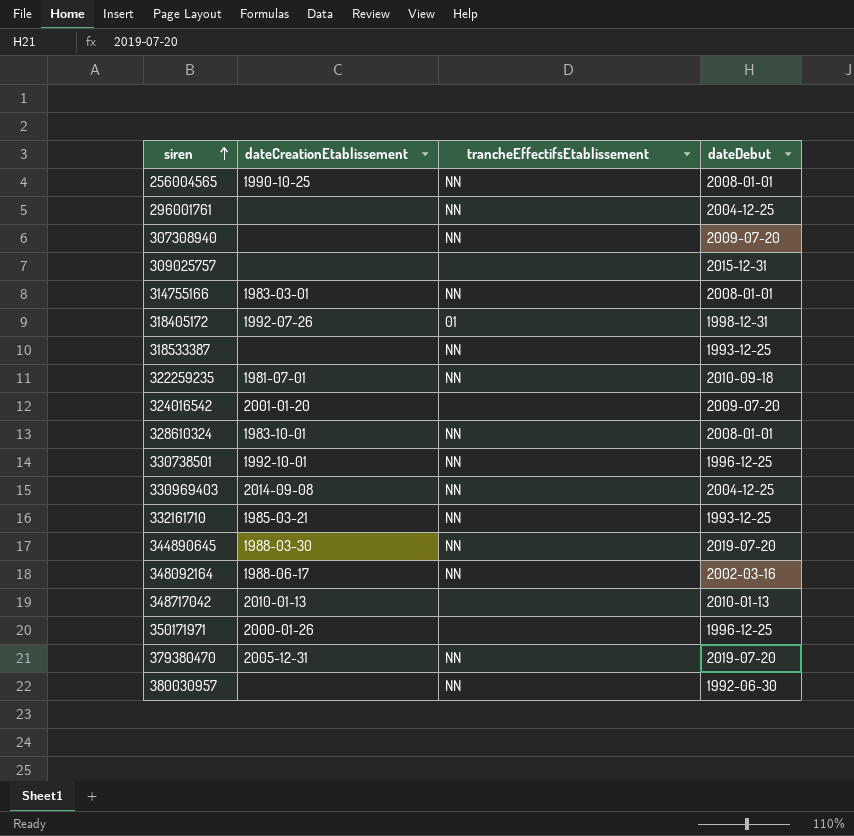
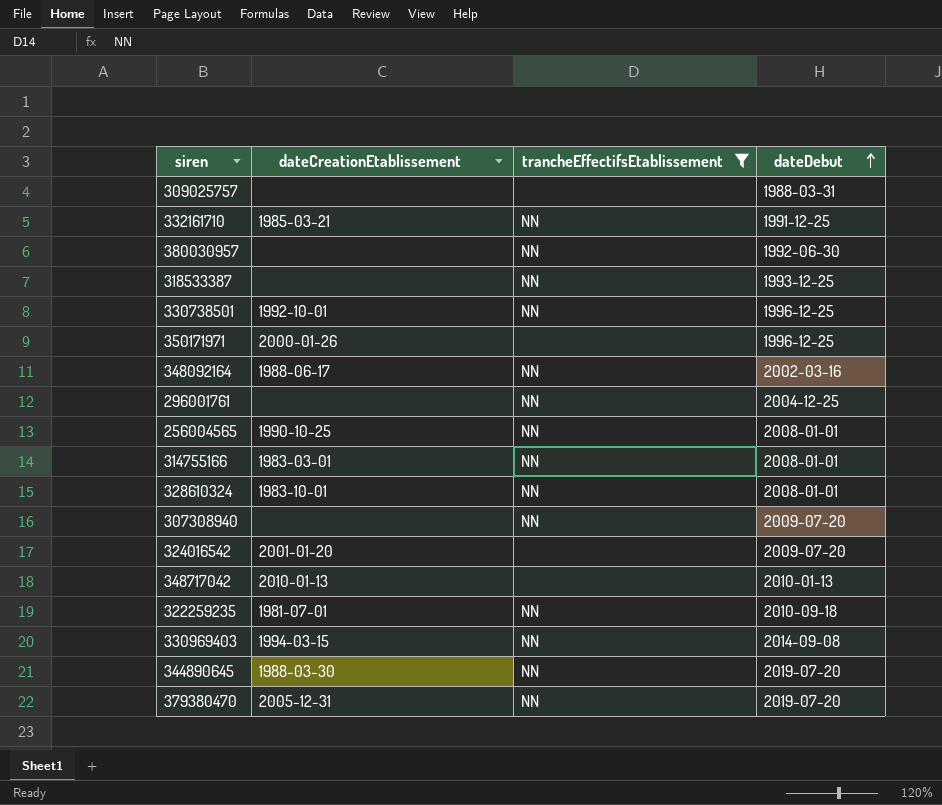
filter: none -> trancheEffectifsEtablissement != 01
row order: siren ascending -> dateDebut ascending
309025757 | dateDebut: 2015-12-31 -> 1988-03-31
332161710 | dateDebut: 1993-12-25 -> 1991-12-25
330969403 | dateCreationEtablissement: 2014-09-08 -> 1994-03-15
330969403 | dateDebut: 2004-12-25 -> 2014-09-08

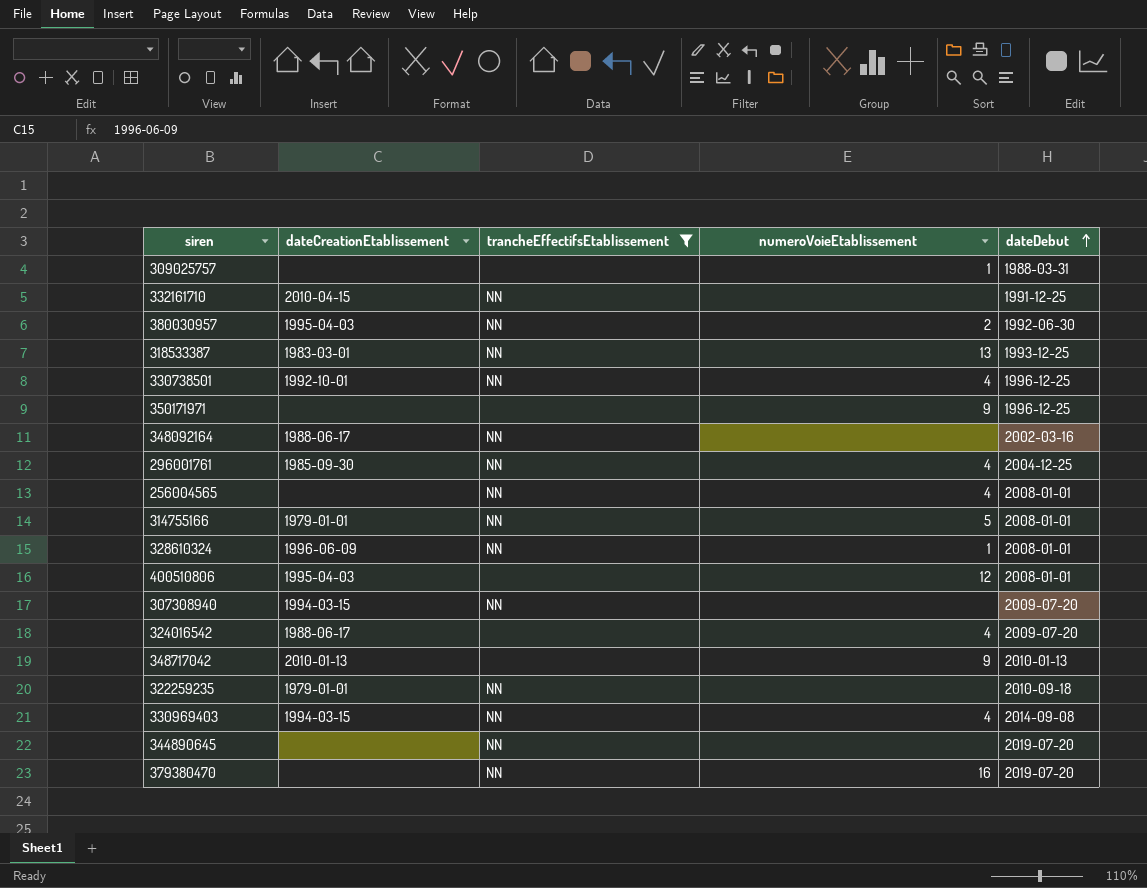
column numeroVoieEtablissement | position: none -> 4
332161710 | dateCreationEtablissement: 1985-03-21 -> 2010-04-15
380030957 | dateCreationEtablissement: none -> 1995-04-03
318533387 | dateCreationEtablissement: none -> 1983-03-01
350171971 | dateCreationEtablissement: 2000-01-26 -> none
296001761 | dateCreationEtablissement: none -> 1985-09-30
256004565 | dateCreationEtablissement: 1990-10-25 -> none
314755166 | dateCreationEtablissement: 1983-03-01 -> 1979-01-01
328610324 | dateCreationEtablissement: 1983-10-01 -> 1996-06-09
row 400510806: none -> 1995-04-03 | none | 12 | 2008-01-01
307308940 | dateCreationEtablissement: none -> 1994-03-15
324016542 | dateCreationEtablissement: 2001-01-20 -> 1988-06-17
322259235 | dateCreationEtablissement: 1981-07-01 -> 1979-01-01
344890645 | dateCreationEtablissement: 1988-03-30 -> none
379380470 | dateCreationEtablissement: 2005-12-31 -> none

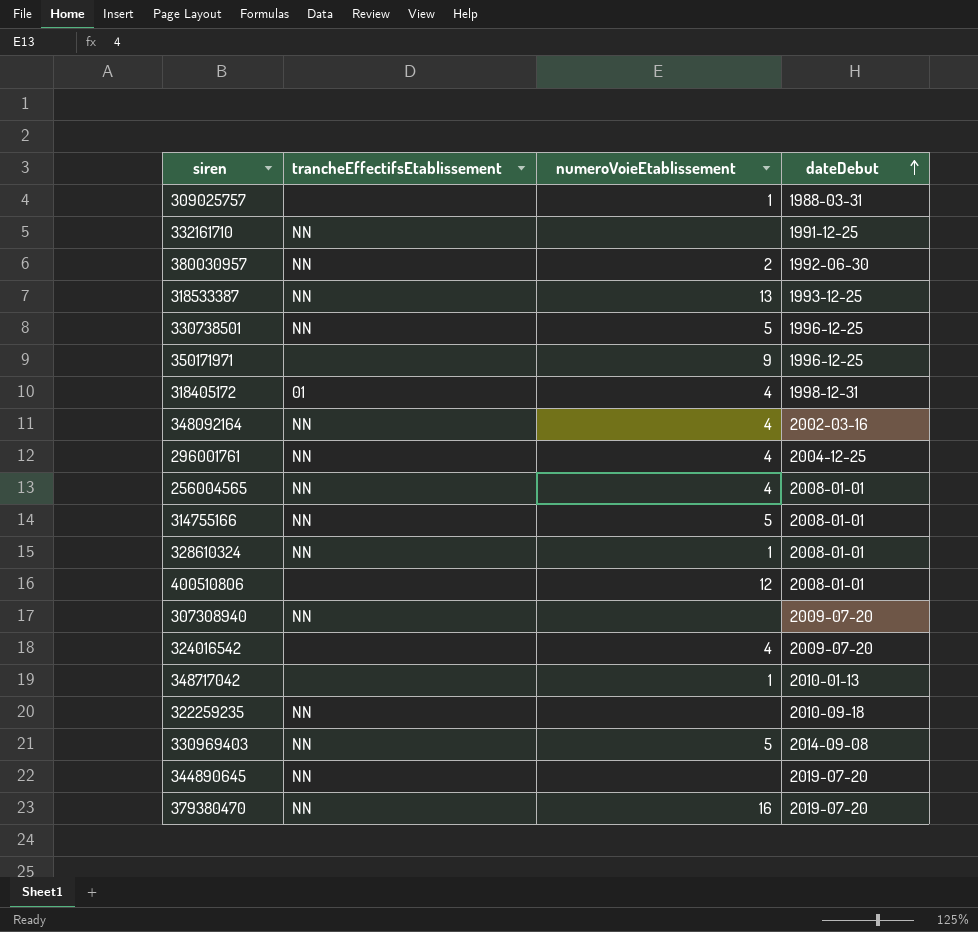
filter: trancheEffectifsEtablissement != 01 -> none
column dateCreationEtablissement | position: 2 -> none
330738501 | numeroVoieEtablissement: 4 -> 5
348092164 | numeroVoieEtablissement: none -> 4
348717042 | numeroVoieEtablissement: 9 -> 1
330969403 | numeroVoieEtablissement: 4 -> 5

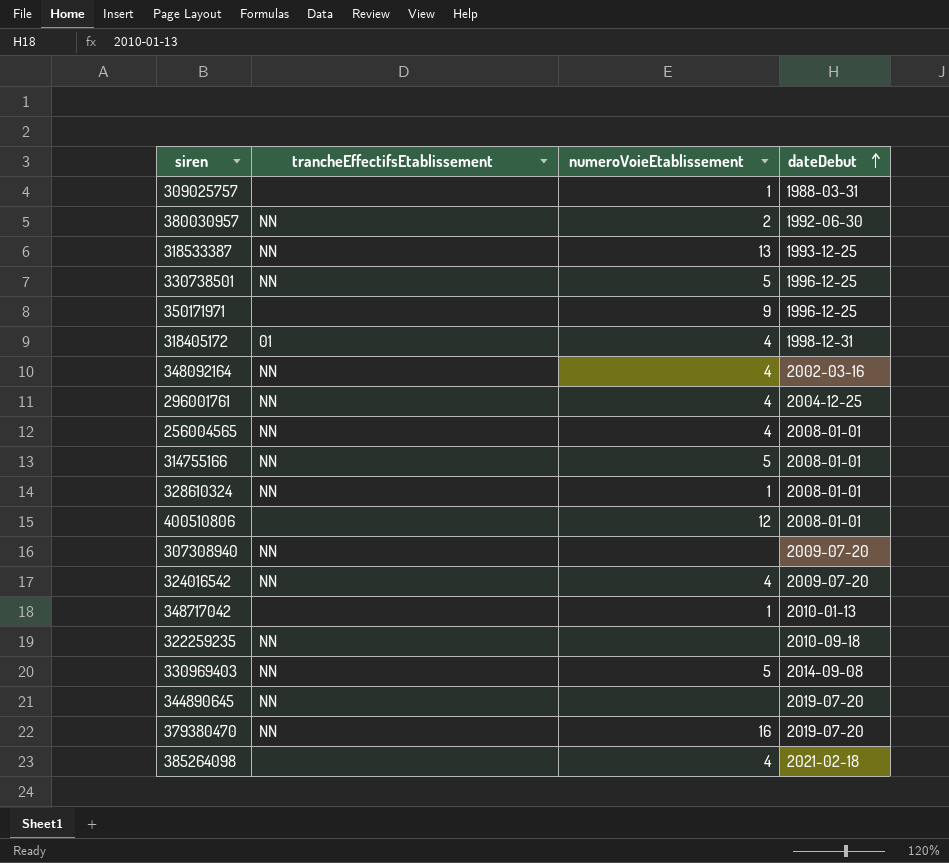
row 332161710: NN | none | 1991-12-25 -> none
324016542 | trancheEffectifsEtablissement: none -> NN
row 385264098: none -> none | 4 | 2021-02-18

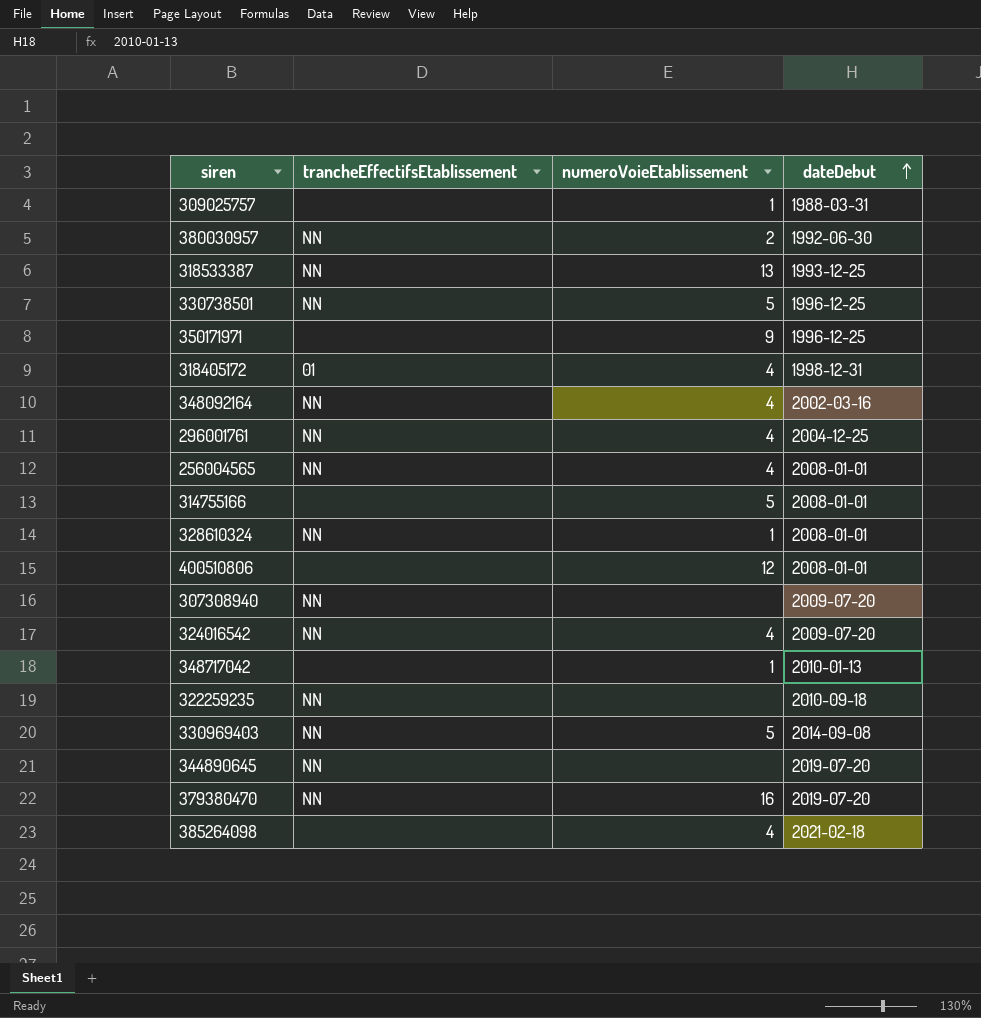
314755166 | trancheEffectifsEtablissement: NN -> none

